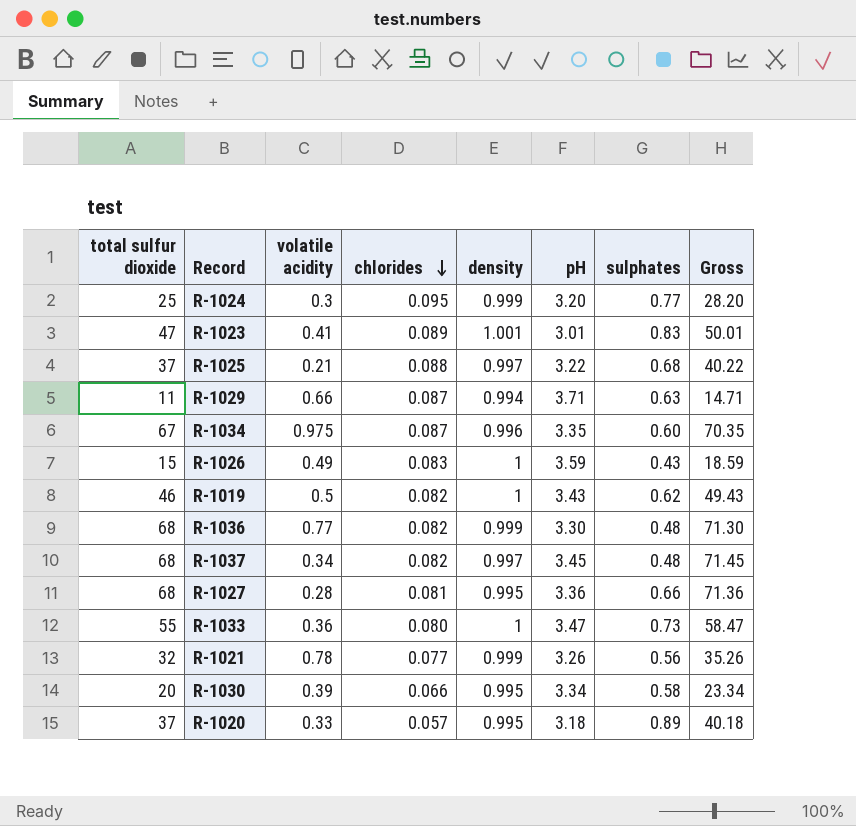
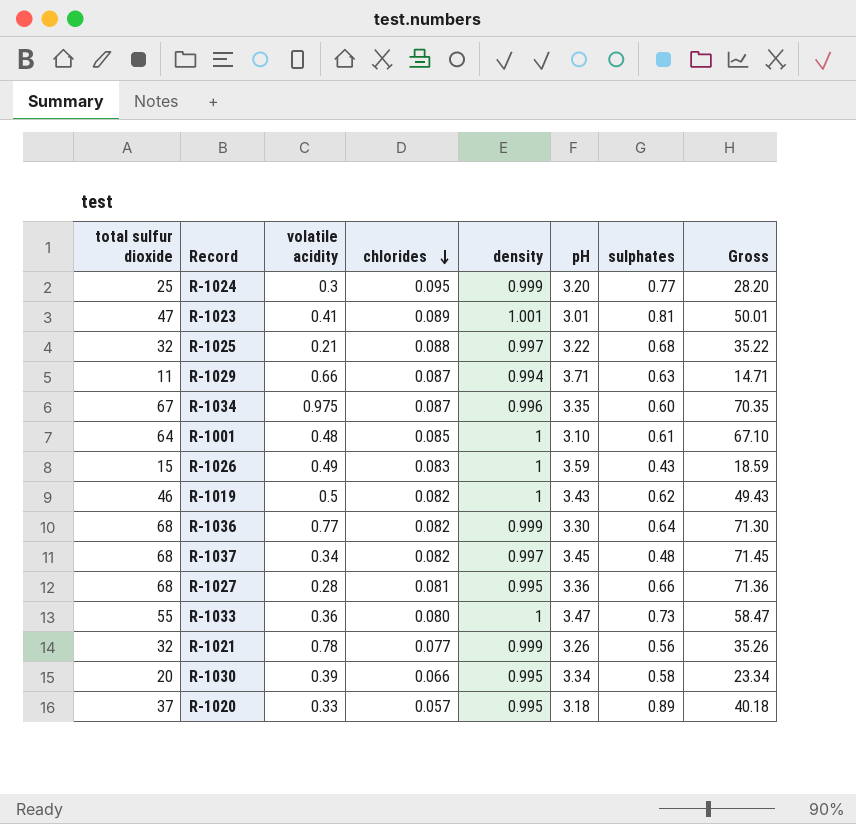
R-1023 | sulphates: 0.83 -> 0.81
R-1025 | total sulfur dioxide: 37 -> 32
R-1025 | Gross: 40.22 -> 35.22
row R-1001: none -> 64 | 0.48 | 0.085 | 1 | 3.10 | 0.61 | 67.10
R-1036 | sulphates: 0.48 -> 0.64

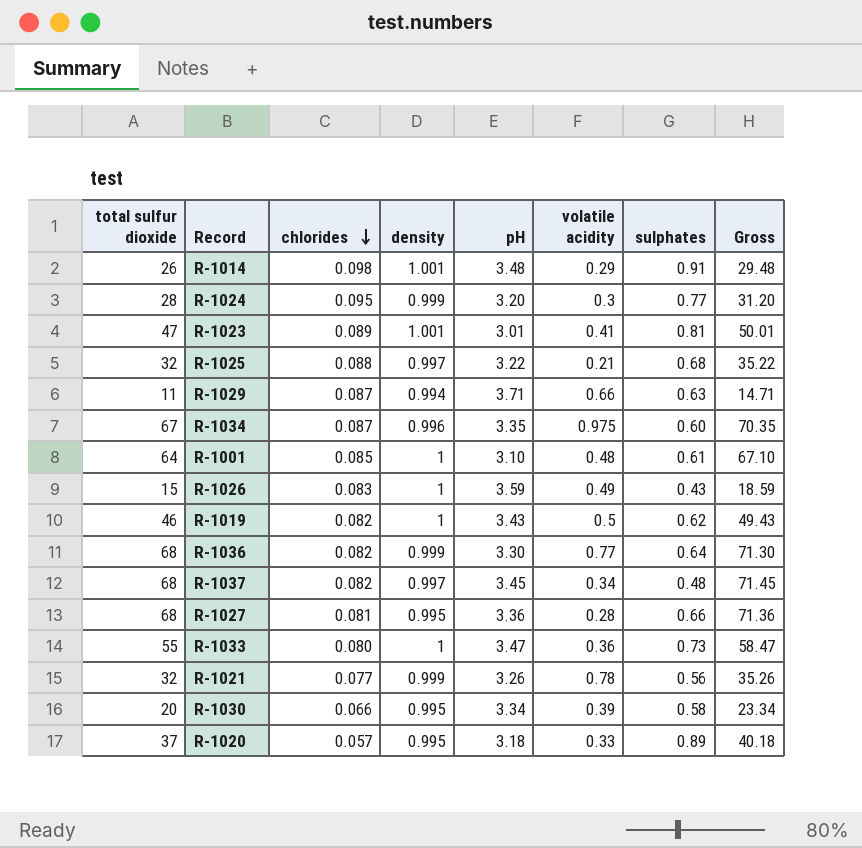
column volatile acidity | position: 3 -> 6
row R-1014: none -> 26 | 0.098 | 1.001 | 3.48 | 0.29 | 0.91 | 29.48
R-1024 | total sulfur dioxide: 25 -> 28
R-1024 | Gross: 28.20 -> 31.20

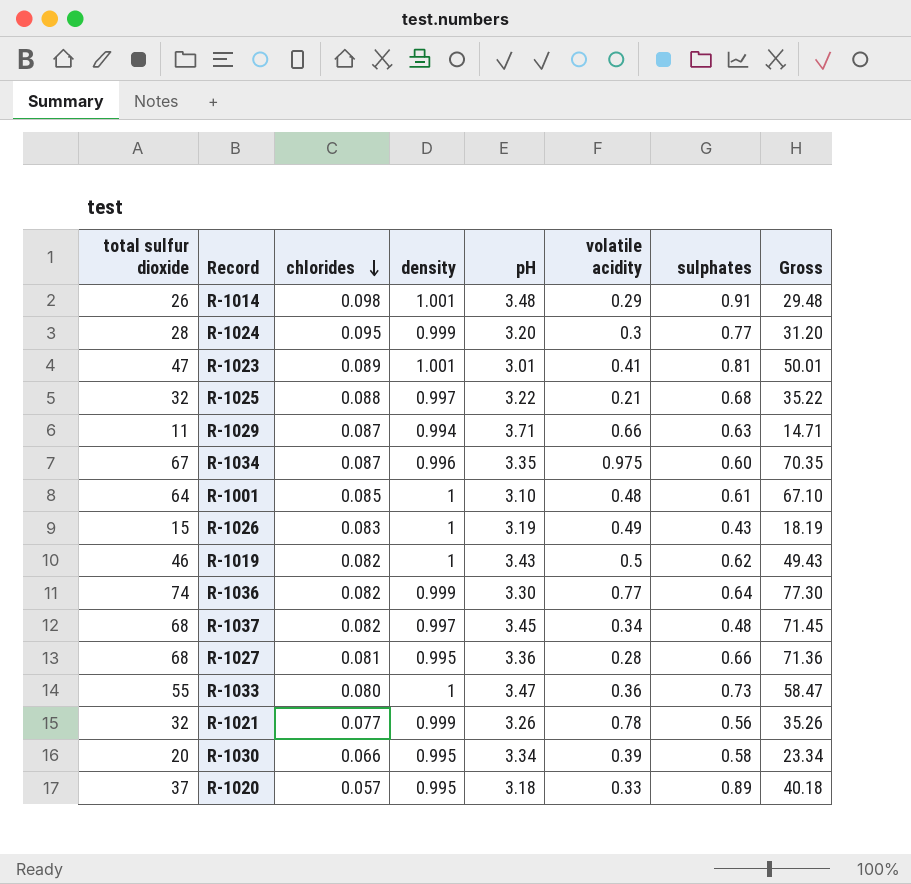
R-1026 | pH: 3.59 -> 3.19
R-1026 | Gross: 18.59 -> 18.19
R-1036 | total sulfur dioxide: 68 -> 74
R-1036 | Gross: 71.30 -> 77.30

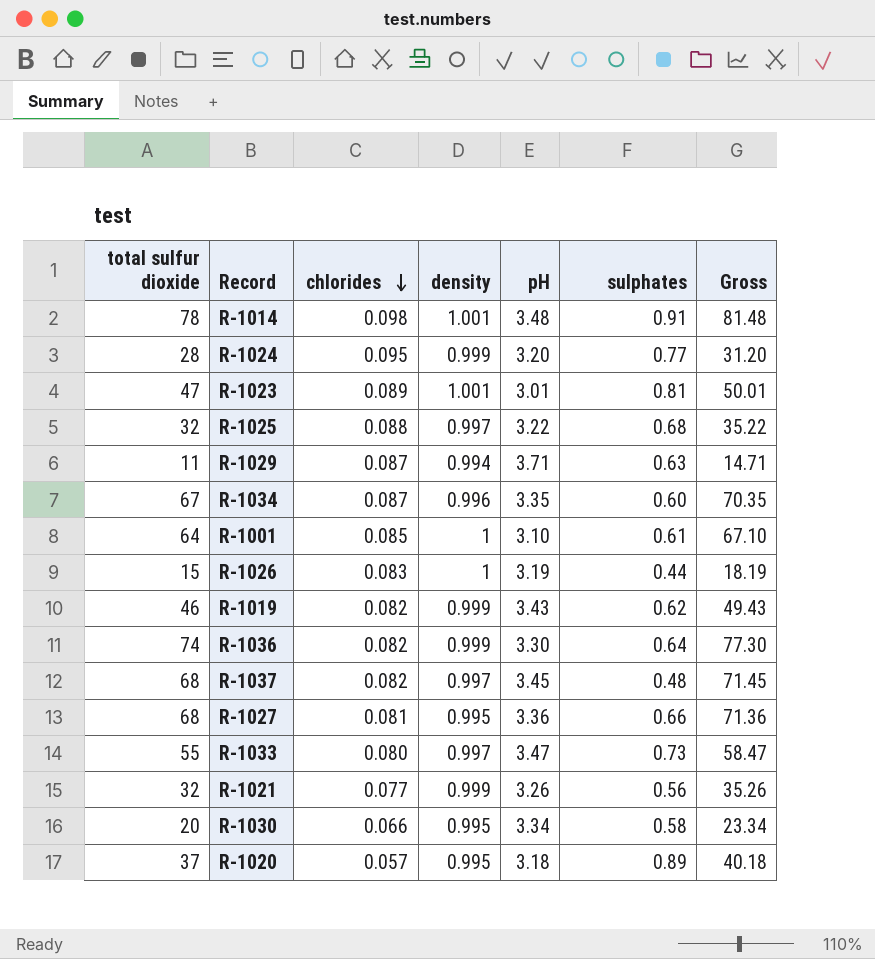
column volatile acidity | position: 6 -> none
R-1014 | total sulfur dioxide: 26 -> 78
R-1014 | Gross: 29.48 -> 81.48
R-1026 | sulphates: 0.43 -> 0.44
R-1019 | density: 1 -> 0.999
R-1033 | density: 1 -> 0.997

